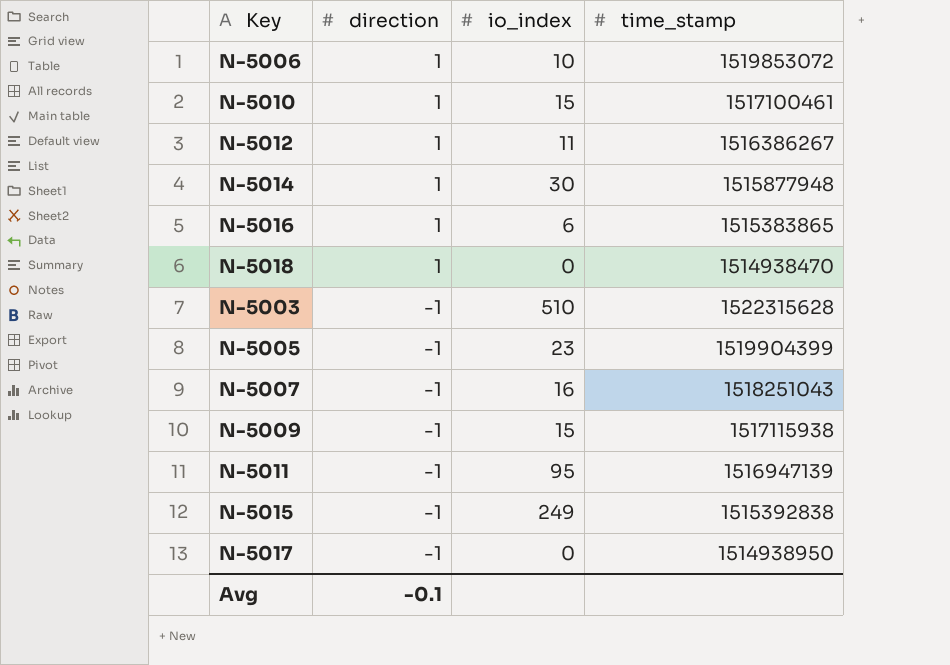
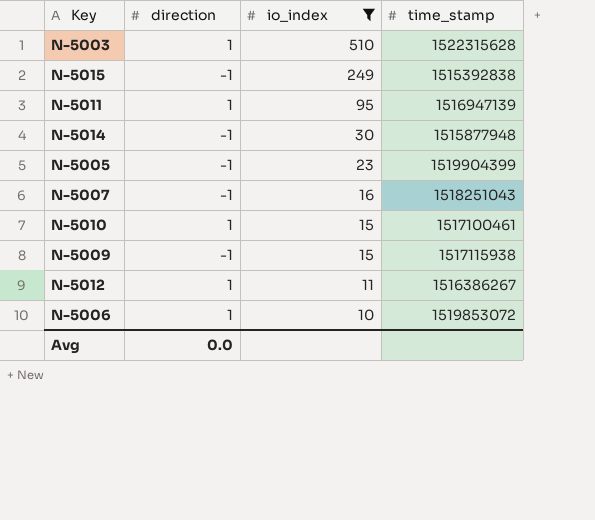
filter: none -> io_index >= 10
row order: direction descending -> io_index descending
N-5003 | direction: -1 -> 1
N-5011 | direction: -1 -> 1
N-5014 | direction: 1 -> -1
Avg | direction: -0.1 -> 0.0

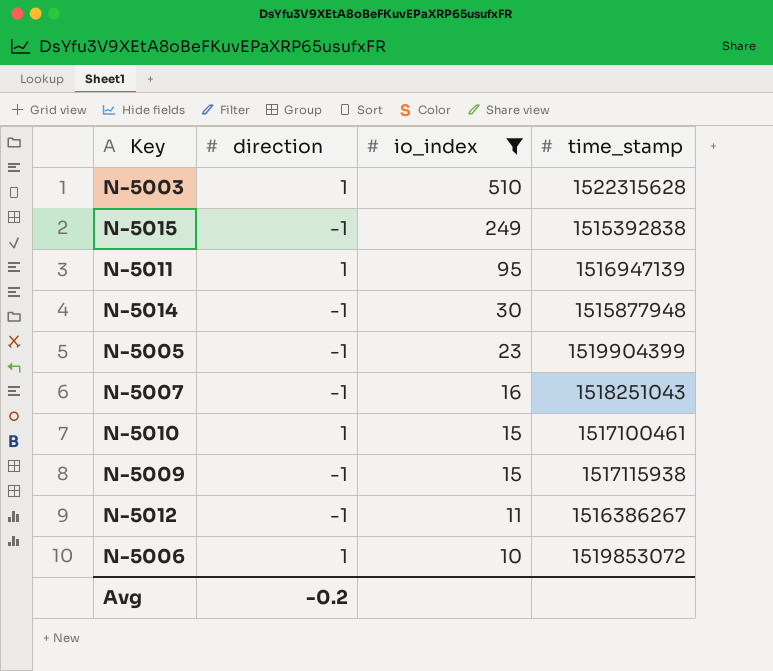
N-5012 | direction: 1 -> -1
Avg | direction: 0.0 -> -0.2

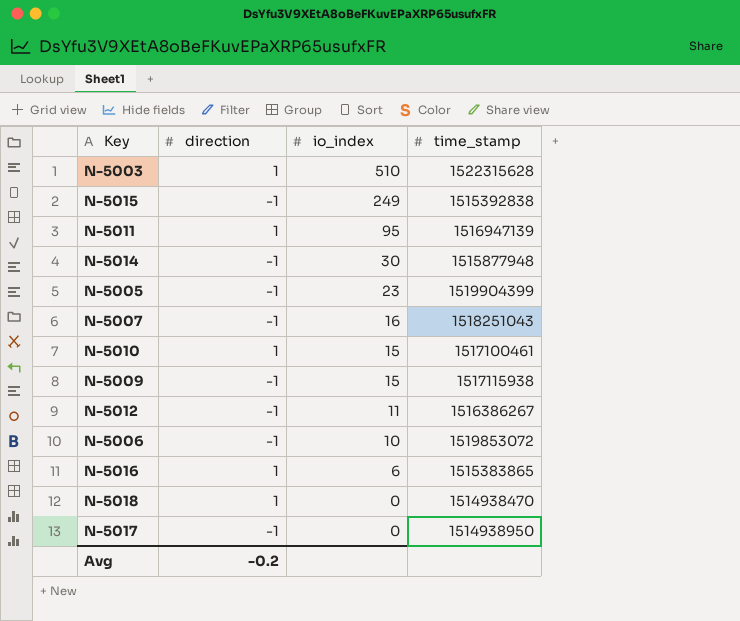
filter: io_index >= 10 -> none
N-5006 | direction: 1 -> -1

